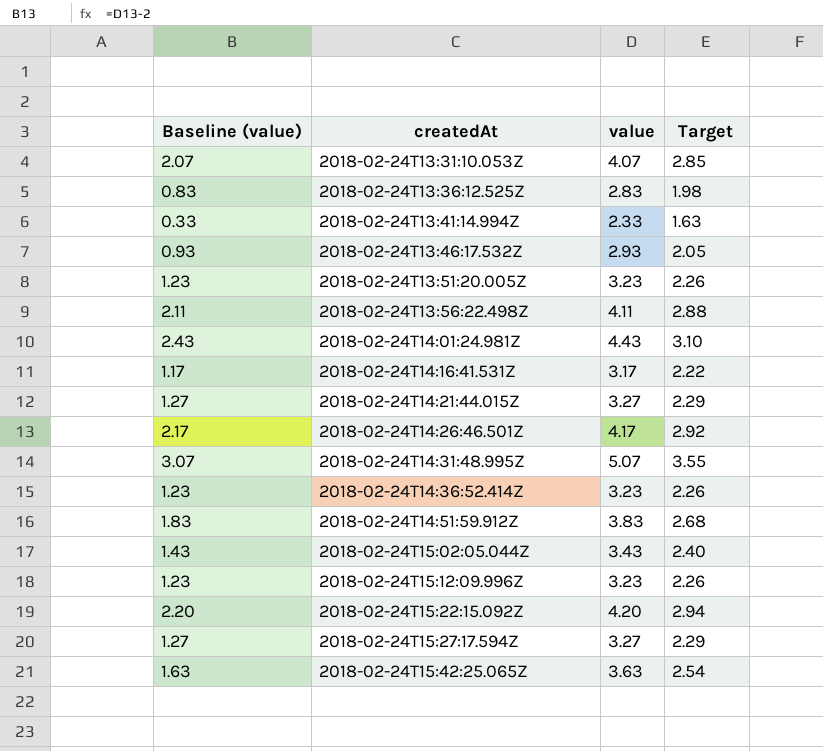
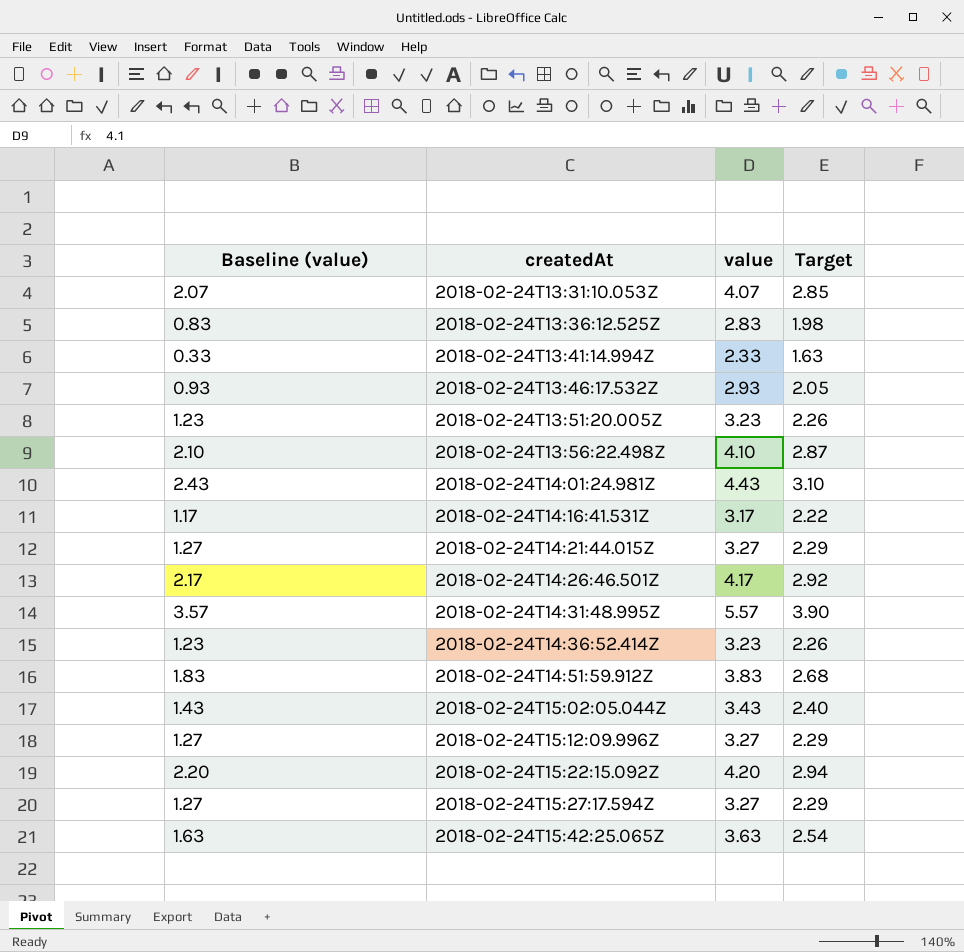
2018-02-24T13:56:22.498Z | Baseline (value): 2.11 -> 2.10
2018-02-24T13:56:22.498Z | value: 4.11 -> 4.10
2018-02-24T13:56:22.498Z | Target: 2.88 -> 2.87
2018-02-24T14:31:48.995Z | Baseline (value): 3.07 -> 3.57
2018-02-24T14:31:48.995Z | value: 5.07 -> 5.57
2018-02-24T14:31:48.995Z | Target: 3.55 -> 3.90
2018-02-24T15:12:09.996Z | Baseline (value): 1.23 -> 1.27
2018-02-24T15:12:09.996Z | value: 3.23 -> 3.27
2018-02-24T15:12:09.996Z | Target: 2.26 -> 2.29

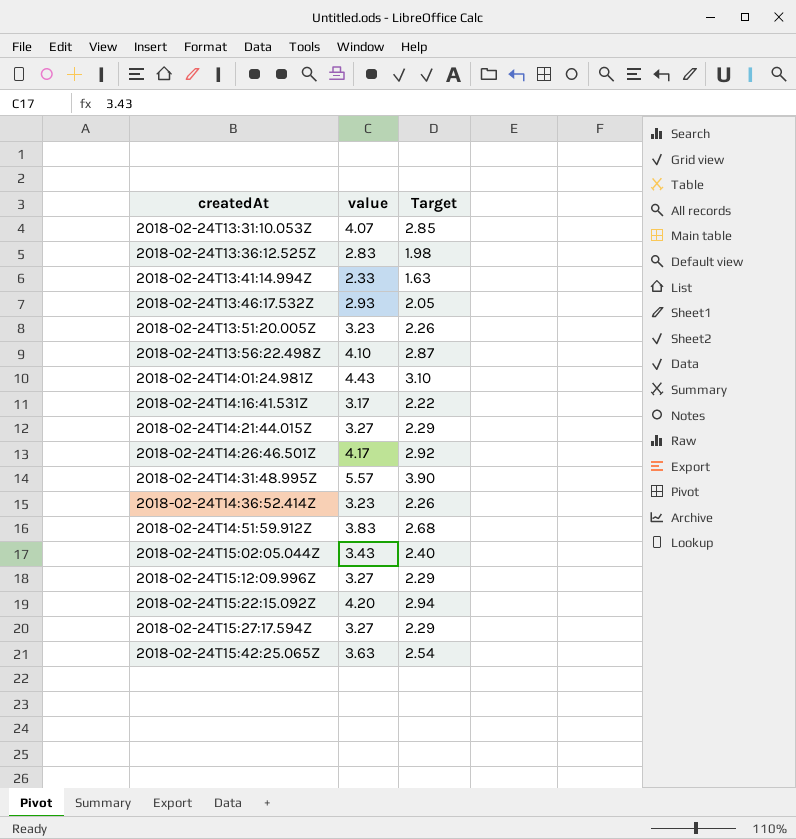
column Baseline (value) | formula: [value] - 2 -> none

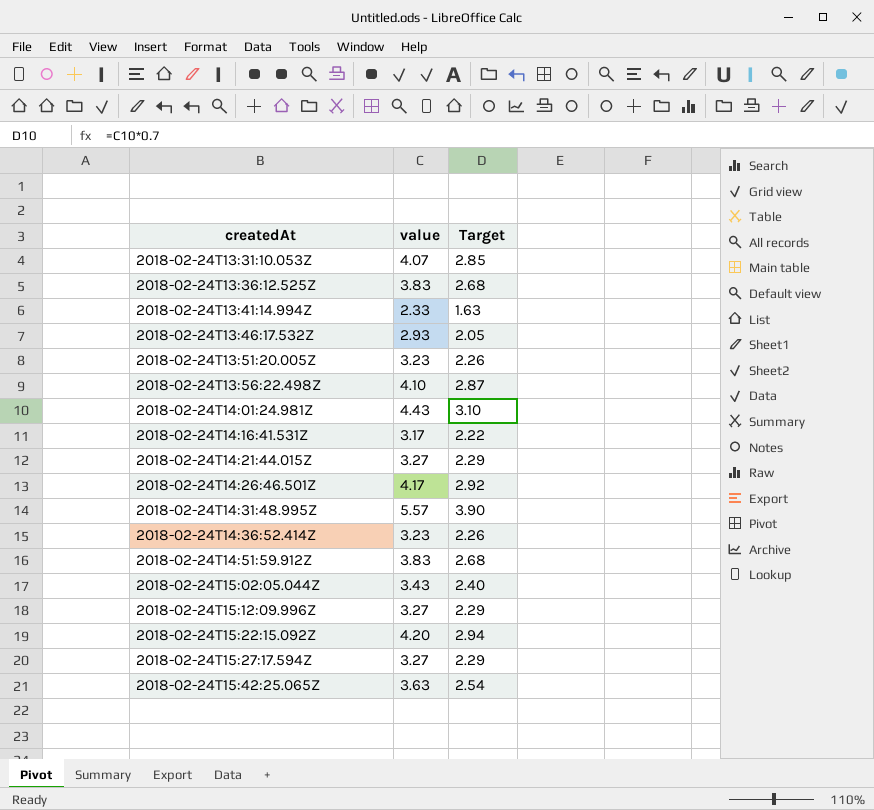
2018-02-24T13:36:12.525Z | value: 2.83 -> 3.83
2018-02-24T13:36:12.525Z | Target: 1.98 -> 2.68

